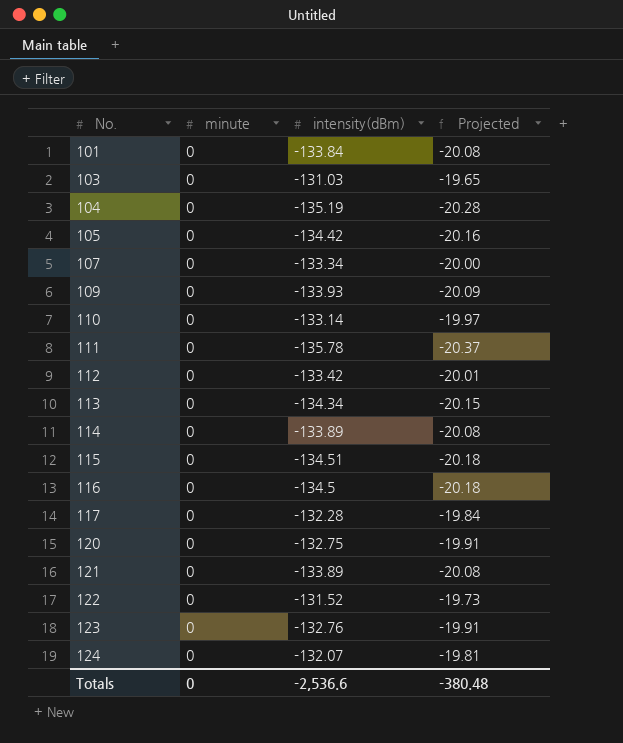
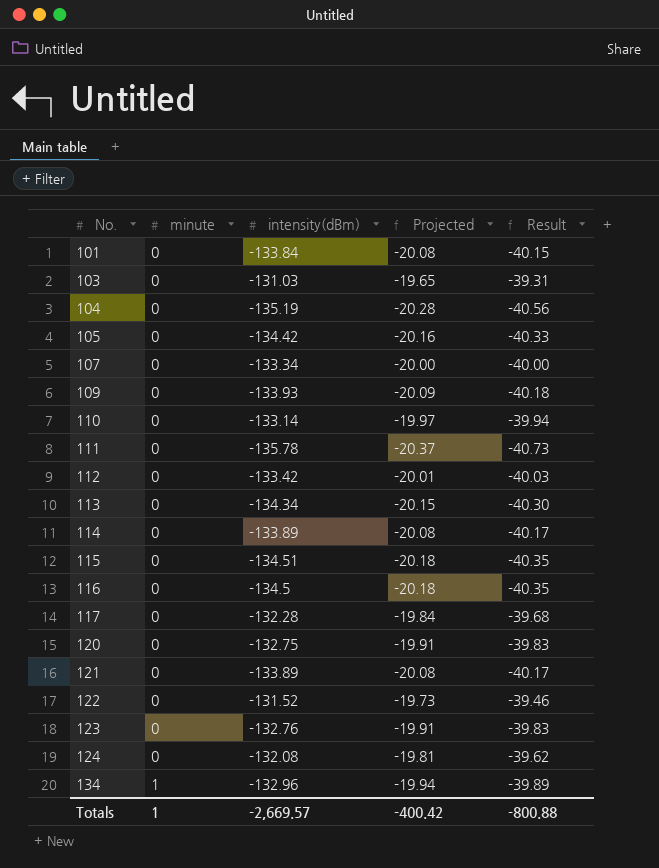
column Result | formula: none -> [intensity(dBm)] * 0.3
124 | intensity(dBm): -132.07 -> -132.08
row 134: none -> 1 | -132.96 | -19.94 | -39.89
Totals | minute: 0 -> 1
Totals | intensity(dBm): -2,536.6 -> -2,669.57
Totals | Projected: -380.48 -> -400.42

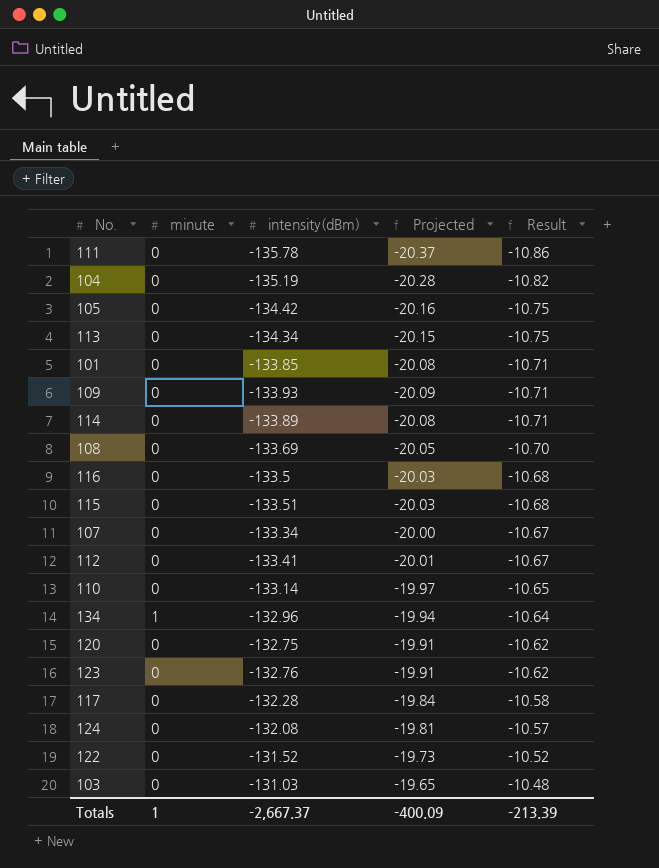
row order: No. ascending -> Result ascending
column Result | formula: [intensity(dBm)] * 0.3 -> [intensity(dBm)] * 0.08
row 121: 0 | -133.89 | -20.08 | -40.17 -> none
101 | intensity(dBm): -133.84 -> -133.85
row 108: none -> 0 | -133.69 | -20.05 | -10.70
116 | intensity(dBm): -134.5 -> -133.5
116 | Projected: -20.18 -> -20.03
115 | intensity(dBm): -134.51 -> -133.51
115 | Projected: -20.18 -> -20.03
112 | intensity(dBm): -133.42 -> -133.41
Totals | intensity(dBm): -2,669.57 -> -2,667.37
Totals | Projected: -400.42 -> -400.09
Totals | Result: -800.88 -> -213.39

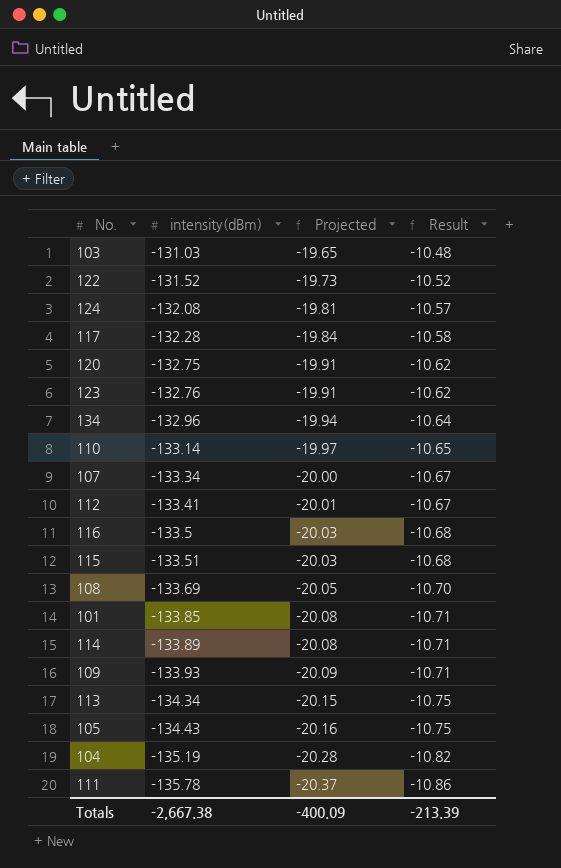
row order: Result ascending -> intensity(dBm) descending
column minute | position: 2 -> none
105 | intensity(dBm): -134.42 -> -134.43
Totals | intensity(dBm): -2,667.37 -> -2,667.38

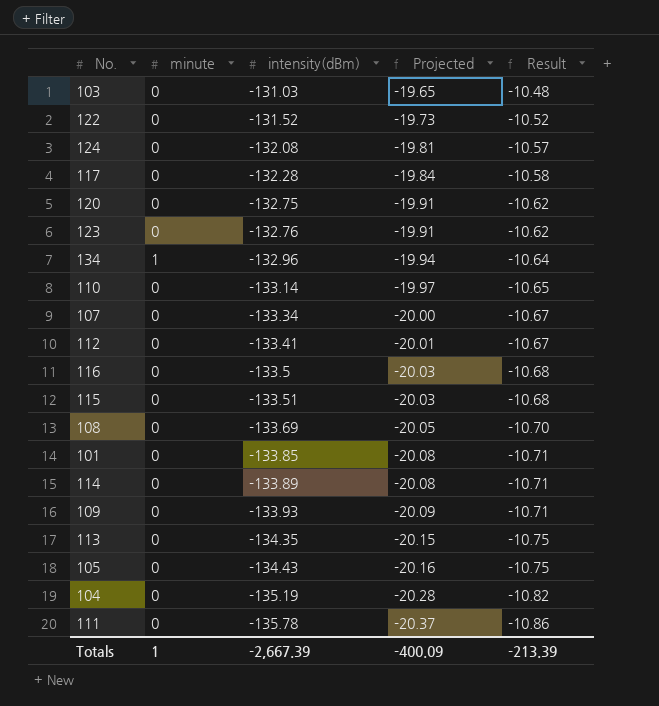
column minute | position: none -> 2
113 | intensity(dBm): -134.34 -> -134.35
Totals | intensity(dBm): -2,667.38 -> -2,667.39

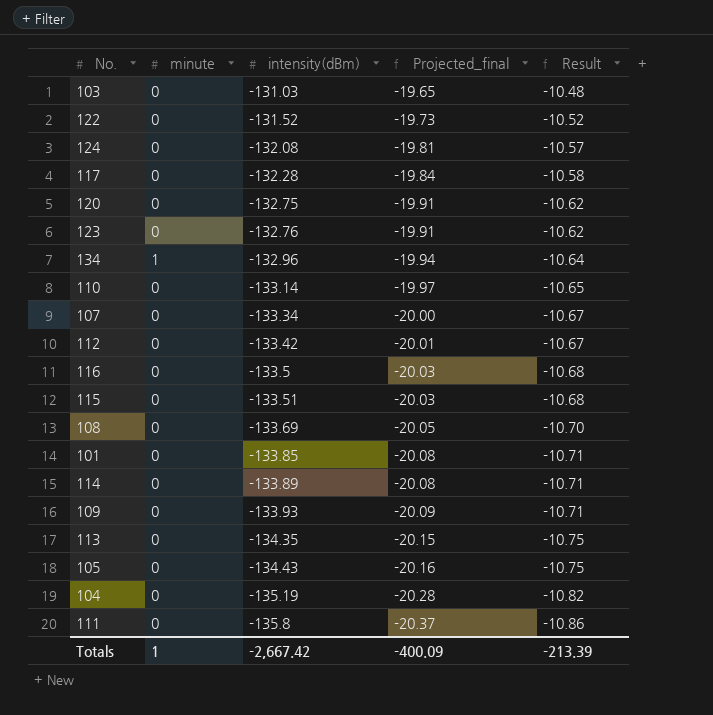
column name: Projected -> Projected_final
112 | intensity(dBm): -133.41 -> -133.42
111 | intensity(dBm): -135.78 -> -135.8
Totals | intensity(dBm): -2,667.39 -> -2,667.42

